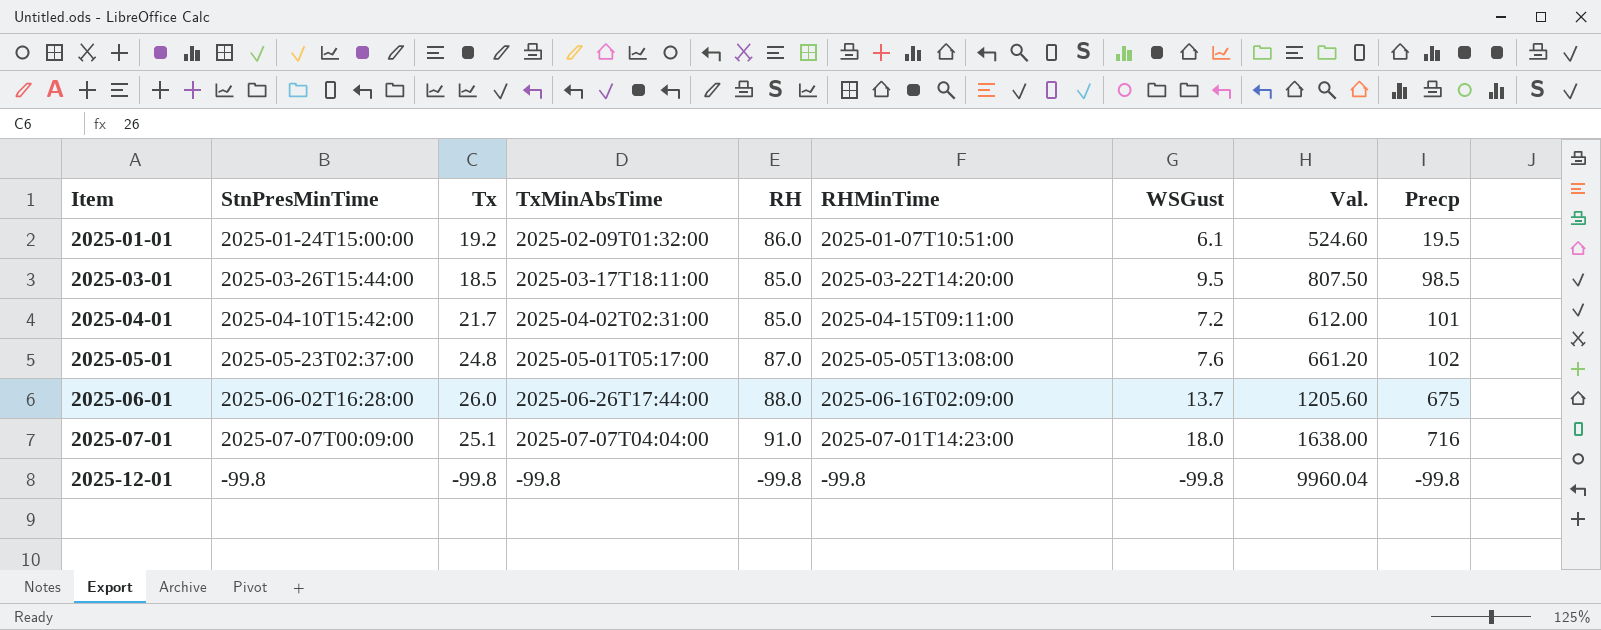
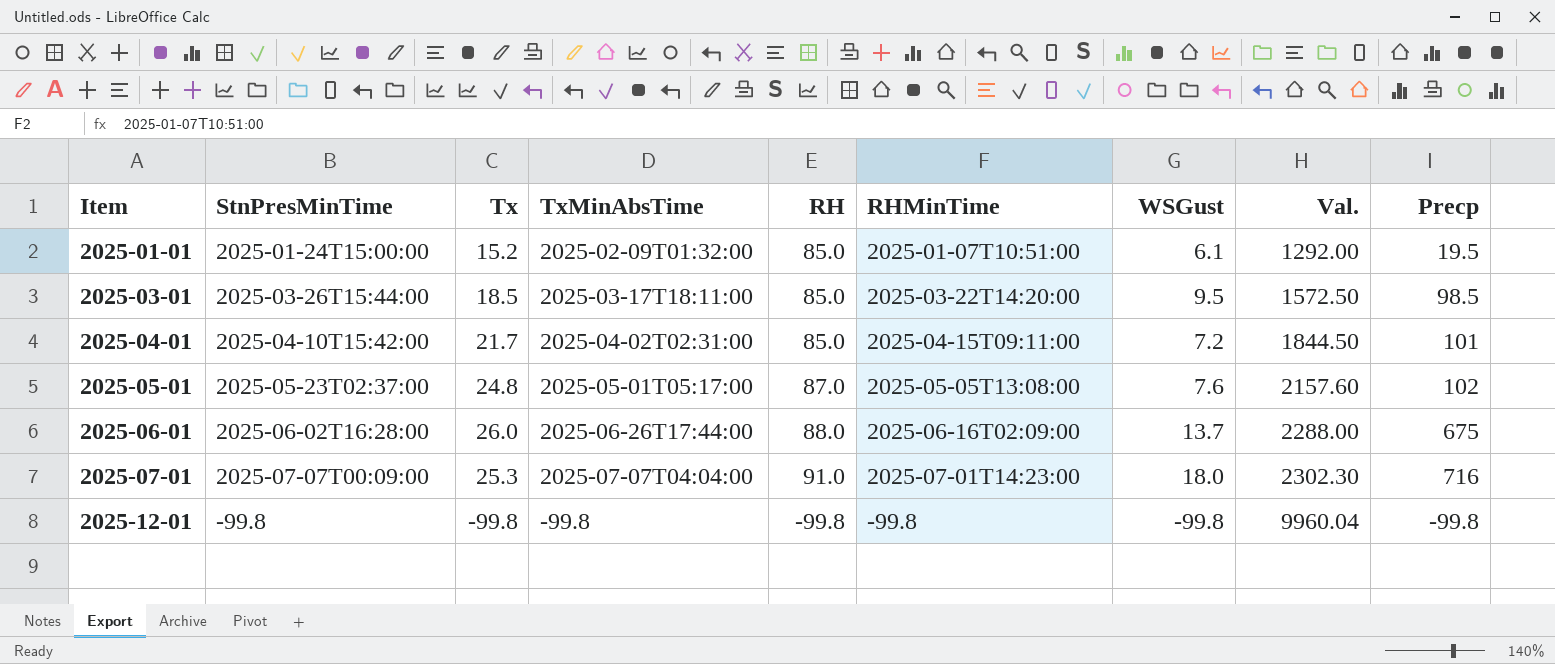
column Val. | formula: [RH] * [WSGust] -> [Tx] * [RH]
2025-01-01 | Tx: 19.2 -> 15.2
2025-01-01 | RH: 86.0 -> 85.0
2025-07-01 | Tx: 25.1 -> 25.3

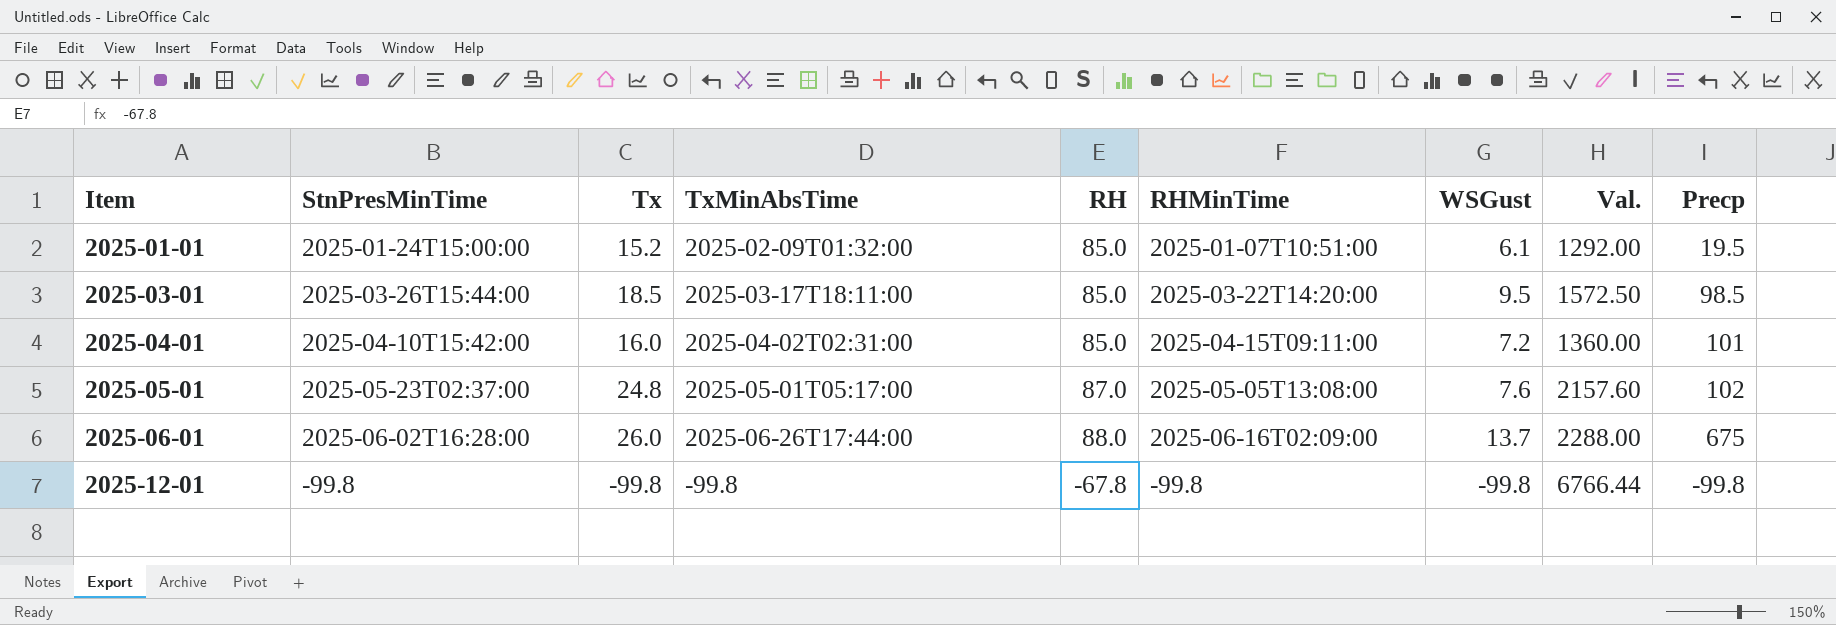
row 2025-07-01: 2025-07-07T00:09:00 | 25.3 | 2025-07-07T04:04:00 | 91.0 | 2025-07-01T14:23:00 | 18.0 | 2302.30 | 716 -> none
2025-04-01 | Tx: 21.7 -> 16.0
2025-04-01 | Val.: 1844.50 -> 1360.00
2025-12-01 | RH: -99.8 -> -67.8
2025-12-01 | Val.: 9960.04 -> 6766.44

